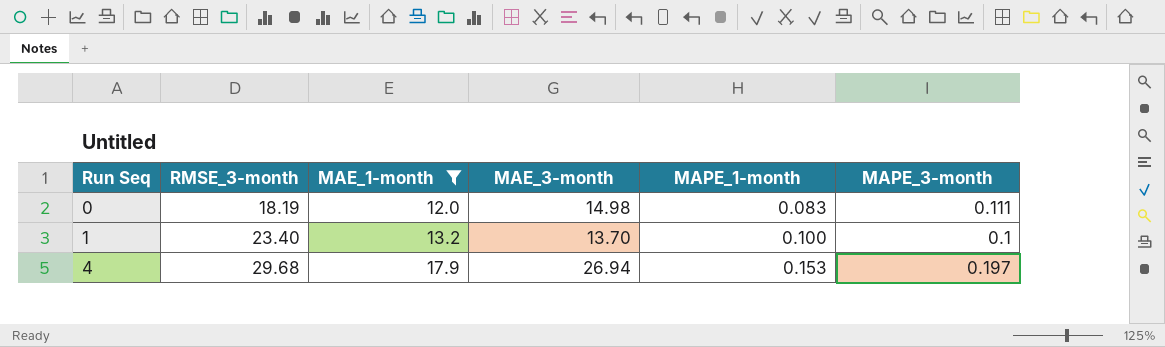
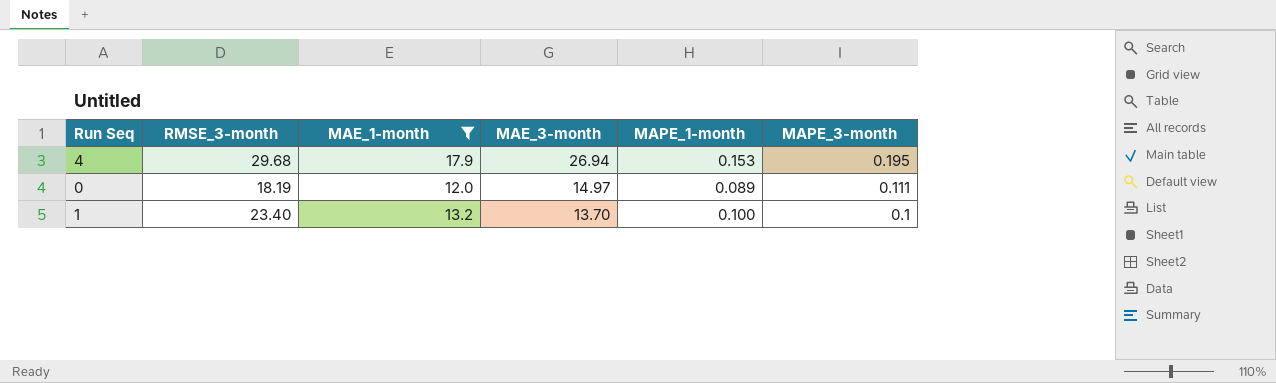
row order: Run Seq ascending -> MAE_3-month descending
4 | MAPE_3-month: 0.197 -> 0.195
0 | MAE_3-month: 14.98 -> 14.97
0 | MAPE_1-month: 0.083 -> 0.089

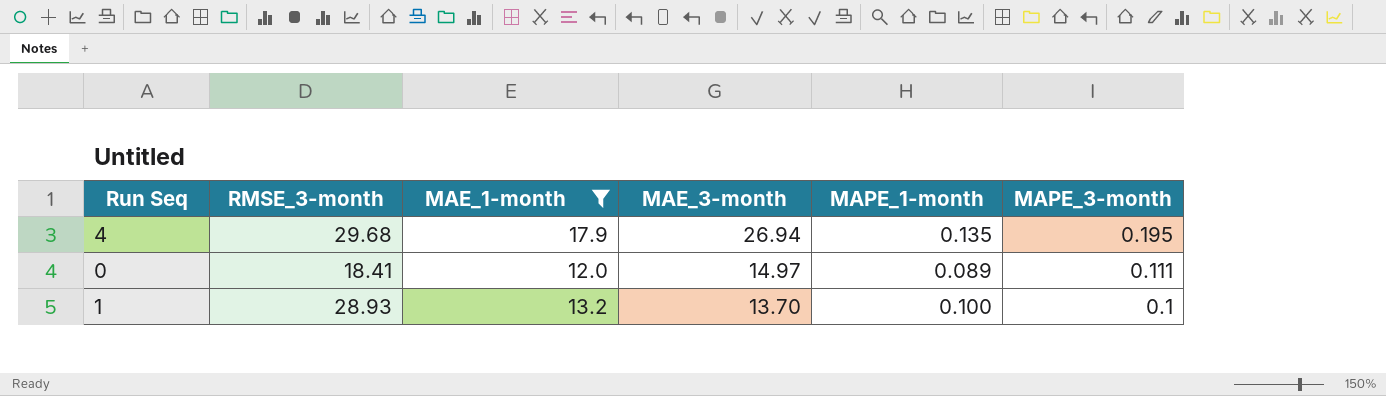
4 | MAPE_1-month: 0.153 -> 0.135
0 | RMSE_3-month: 18.19 -> 18.41
1 | RMSE_3-month: 23.40 -> 28.93

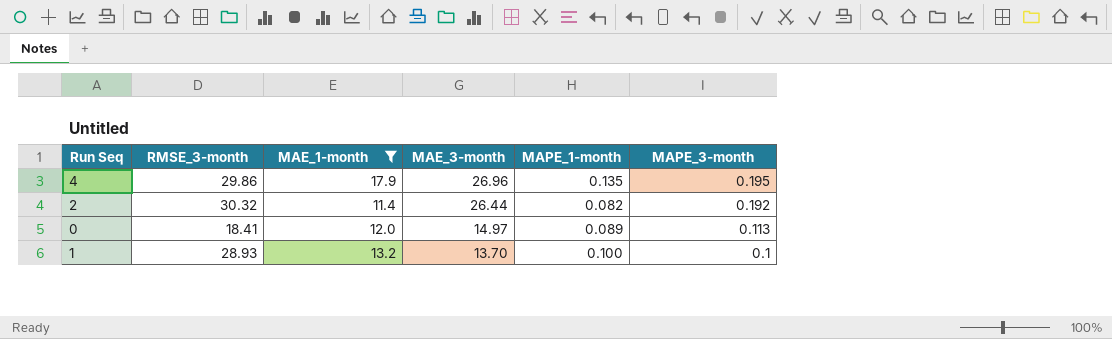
4 | RMSE_3-month: 29.68 -> 29.86
4 | MAE_3-month: 26.94 -> 26.96
row 2: none -> 30.32 | 11.4 | 26.44 | 0.082 | 0.192
0 | MAPE_3-month: 0.111 -> 0.113

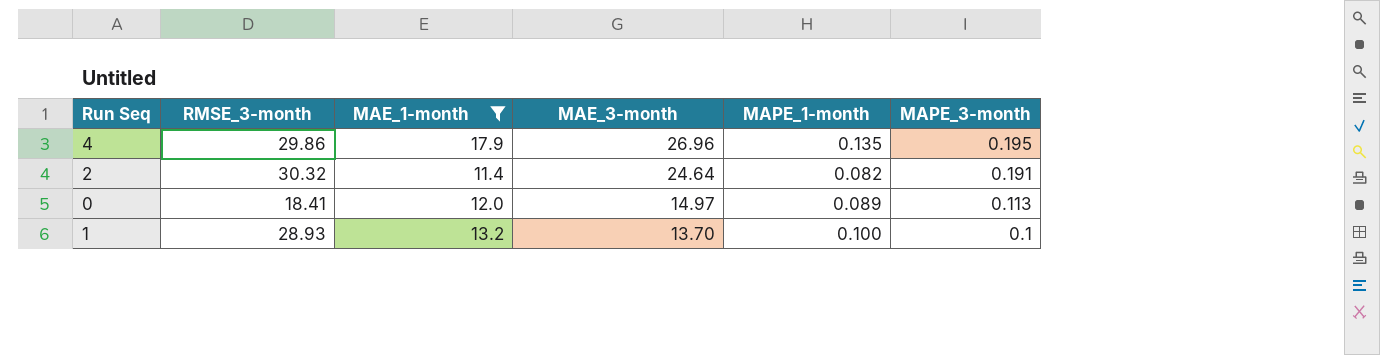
2 | MAE_3-month: 26.44 -> 24.64
2 | MAPE_3-month: 0.192 -> 0.191

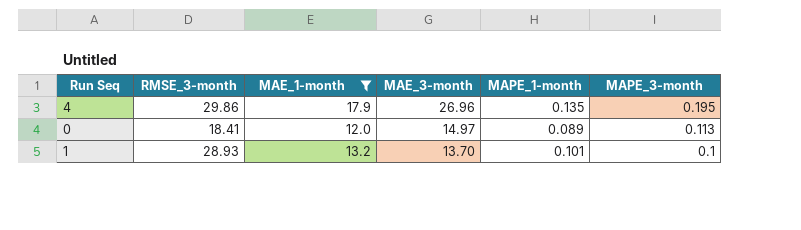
row 2: 30.32 | 11.4 | 24.64 | 0.082 | 0.191 -> none
1 | MAPE_1-month: 0.100 -> 0.101

